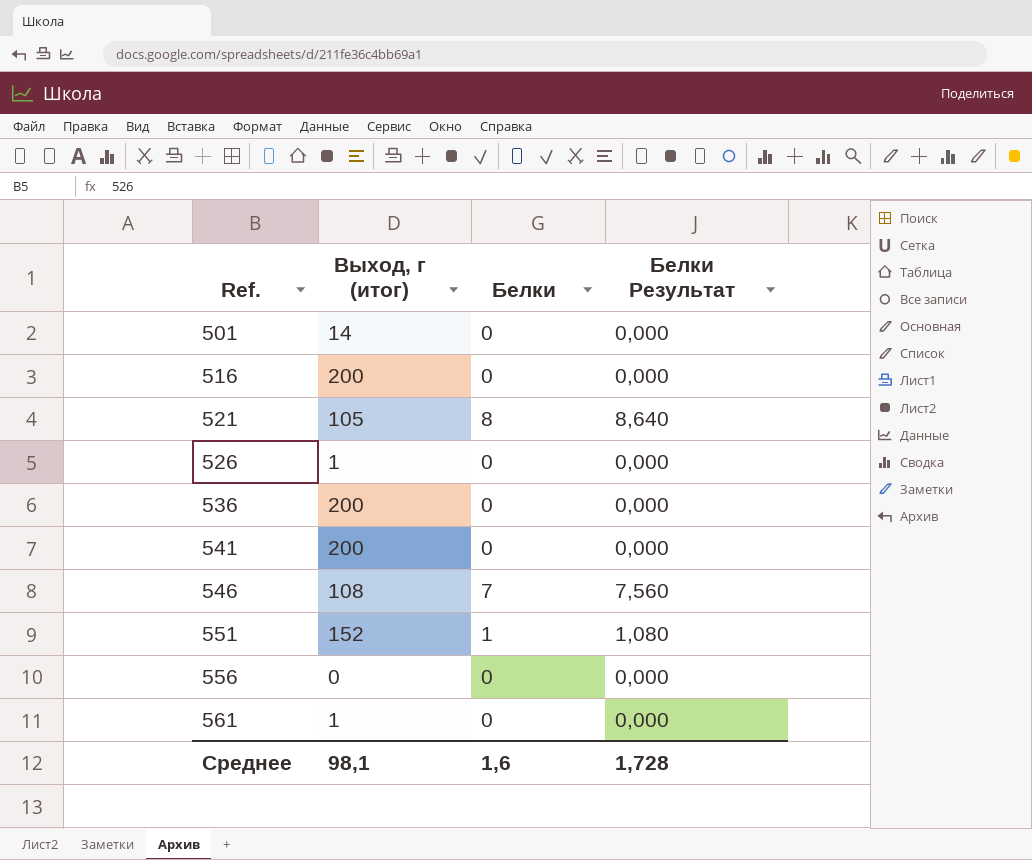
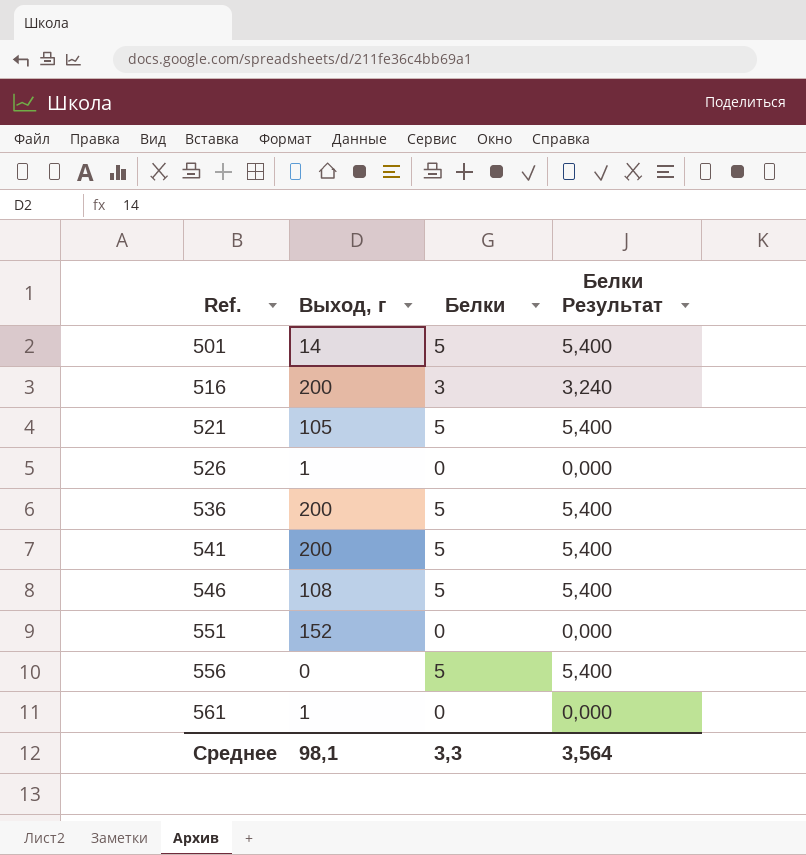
column name: Выход, г (итог) -> Выход, г
501 | Белки: 0 -> 5
501 | Белки Результат: 0,000 -> 5,400
516 | Белки: 0 -> 3
516 | Белки Результат: 0,000 -> 3,240
521 | Белки: 8 -> 5
521 | Белки Результат: 8,640 -> 5,400
536 | Белки: 0 -> 5
536 | Белки Результат: 0,000 -> 5,400
541 | Белки: 0 -> 5
541 | Белки Результат: 0,000 -> 5,400
546 | Белки: 7 -> 5
546 | Белки Результат: 7,560 -> 5,400
551 | Белки: 1 -> 0
551 | Белки Результат: 1,080 -> 0,000
556 | Белки: 0 -> 5
556 | Белки Результат: 0,000 -> 5,400
Среднее | Белки: 1,6 -> 3,3
Среднее | Белки Результат: 1,728 -> 3,564

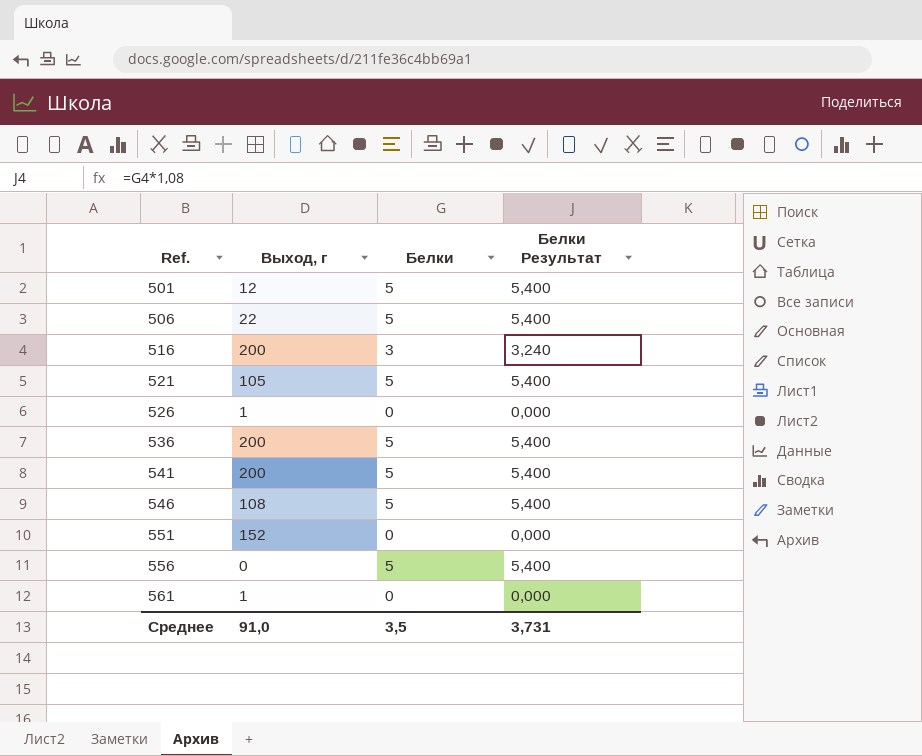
501 | Выход, г: 14 -> 12
row 506: none -> 22 | 5 | 5,400
Среднее | Выход, г: 98,1 -> 91,0
Среднее | Белки: 3,3 -> 3,5
Среднее | Белки Результат: 3,564 -> 3,731

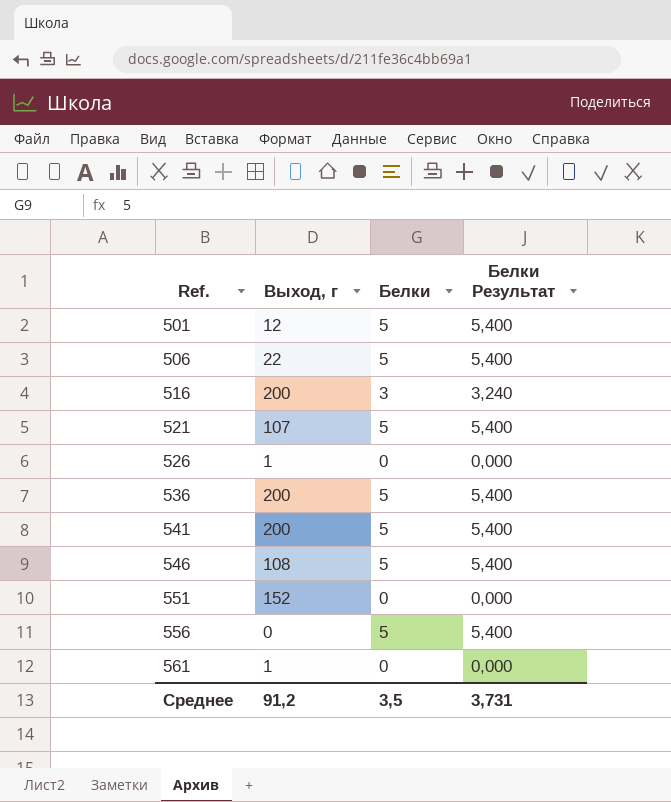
521 | Выход, г: 105 -> 107
Среднее | Выход, г: 91,0 -> 91,2

